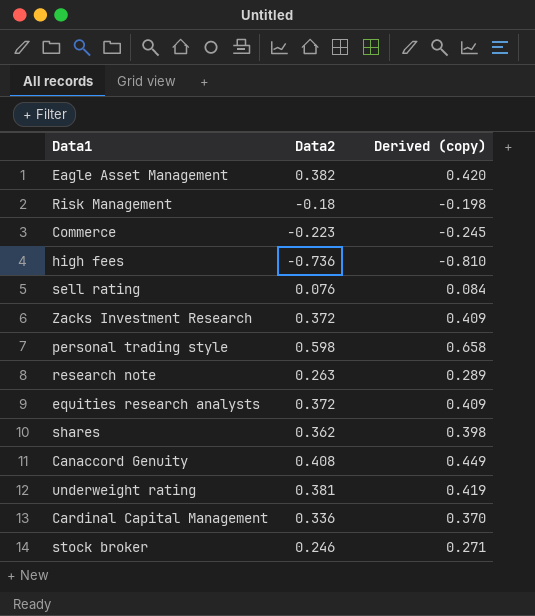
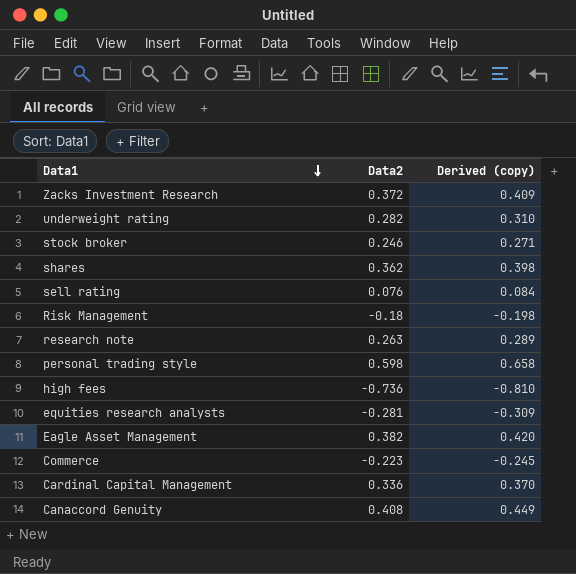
row order: none -> Data1 descending
underweight rating | Data2: 0.381 -> 0.282
underweight rating | Derived (copy): 0.419 -> 0.310
equities research analysts | Data2: 0.372 -> -0.281
equities research analysts | Derived (copy): 0.409 -> -0.309

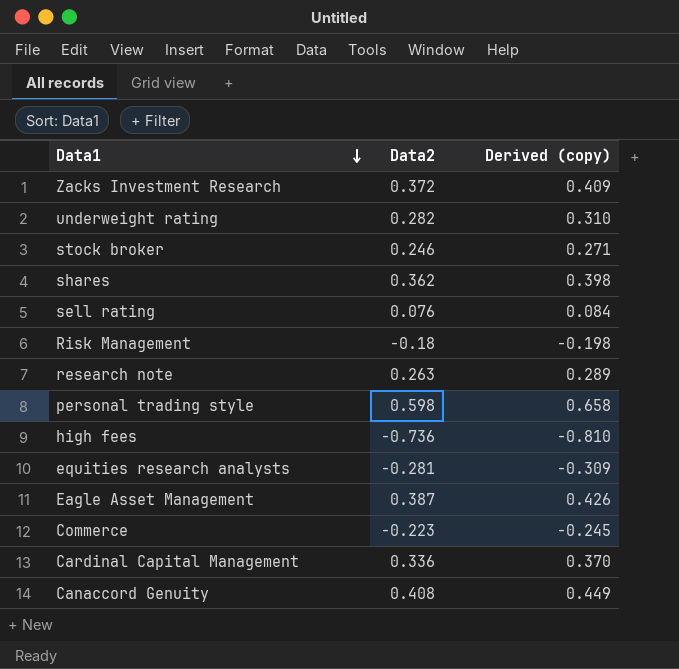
Eagle Asset Management | Data2: 0.382 -> 0.387
Eagle Asset Management | Derived (copy): 0.420 -> 0.426

